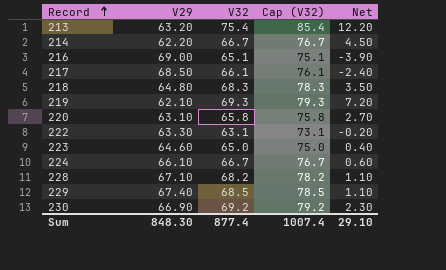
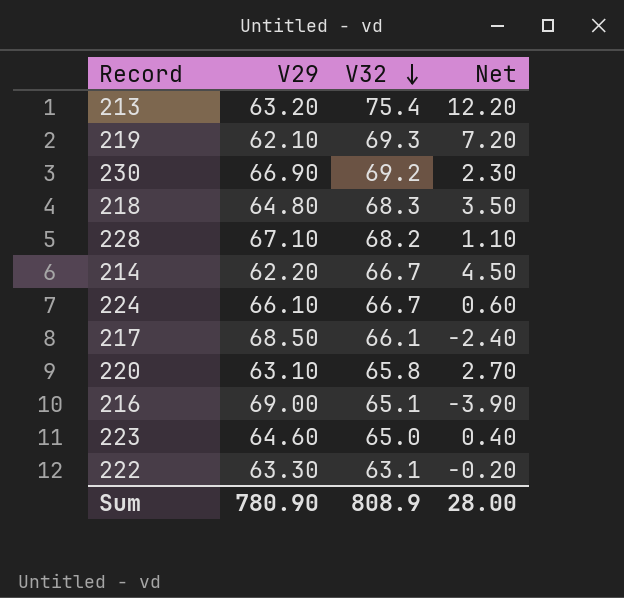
row order: Record ascending -> V32 descending
column Cap (V32) | formula: [V32] + 10 -> none
row 229: 67.40 | 68.5 | 78.5 | 1.10 -> none
Sum | V29: 848.30 -> 780.90
Sum | V32: 877.4 -> 808.9
Sum | Net: 29.10 -> 28.00

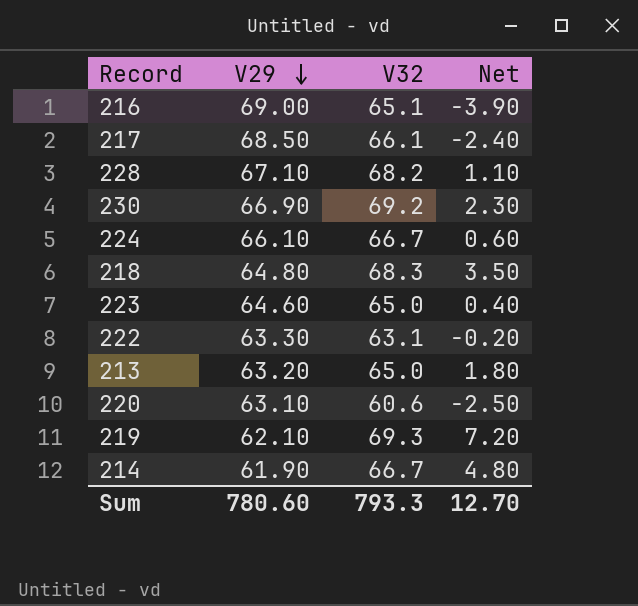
row order: V32 descending -> V29 descending
213 | V32: 75.4 -> 65.0
213 | Net: 12.20 -> 1.80
220 | V32: 65.8 -> 60.6
220 | Net: 2.70 -> -2.50
214 | V29: 62.20 -> 61.90
214 | Net: 4.50 -> 4.80
Sum | V29: 780.90 -> 780.60
Sum | V32: 808.9 -> 793.3
Sum | Net: 28.00 -> 12.70

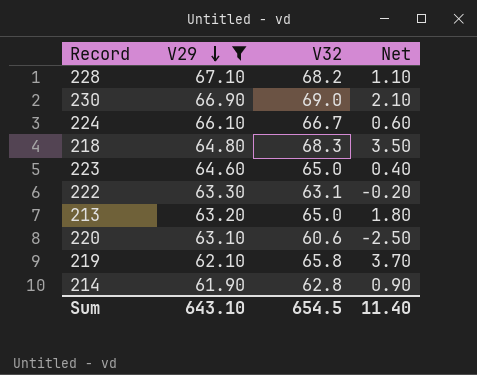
filter: none -> V29 <= 67.10
230 | V32: 69.2 -> 69.0
230 | Net: 2.30 -> 2.10
219 | V32: 69.3 -> 65.8
219 | Net: 7.20 -> 3.70
214 | V32: 66.7 -> 62.8
214 | Net: 4.80 -> 0.90
Sum | V29: 780.60 -> 643.10
Sum | V32: 793.3 -> 654.5
Sum | Net: 12.70 -> 11.40

